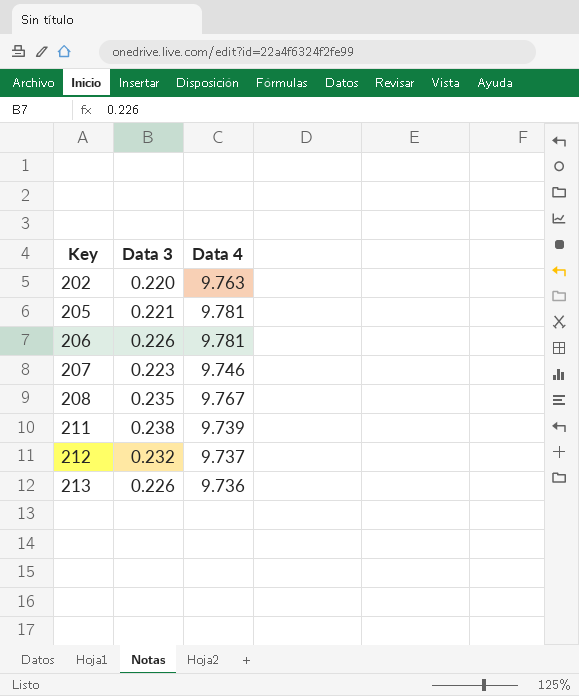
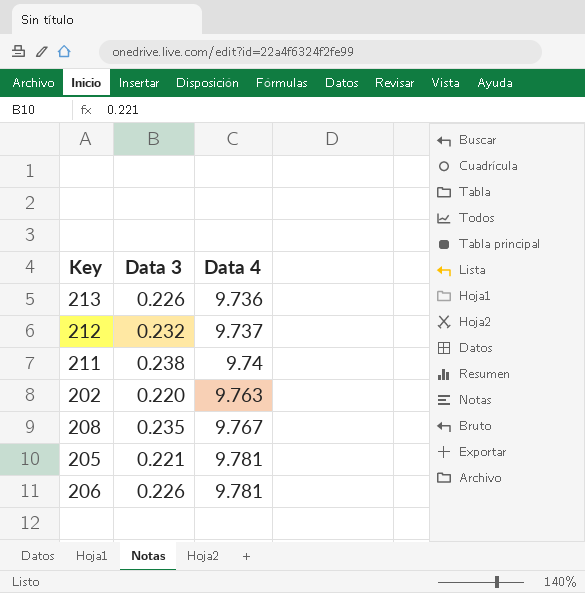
row order: Key ascending -> Data 4 ascending
row 207: 0.223 | 9.746 -> none
211 | Data 4: 9.739 -> 9.74

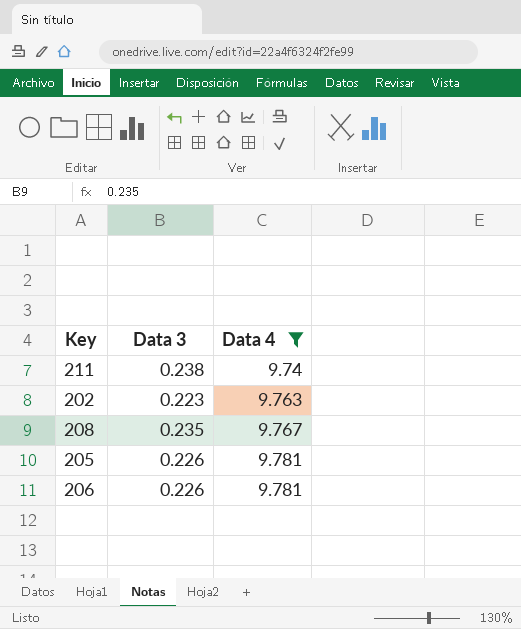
filter: none -> Data 4 >= 9.74
202 | Data 3: 0.220 -> 0.223
205 | Data 3: 0.221 -> 0.226

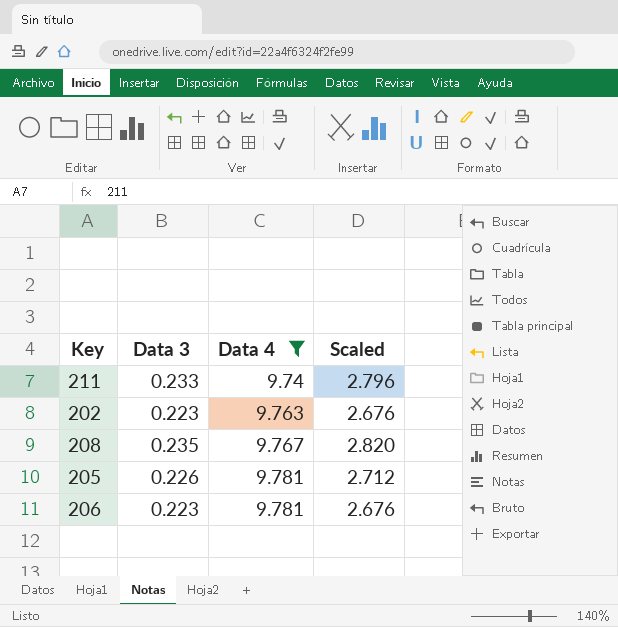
column Scaled | formula: none -> [Data 3] * 12
211 | Data 3: 0.238 -> 0.233
206 | Data 3: 0.226 -> 0.223

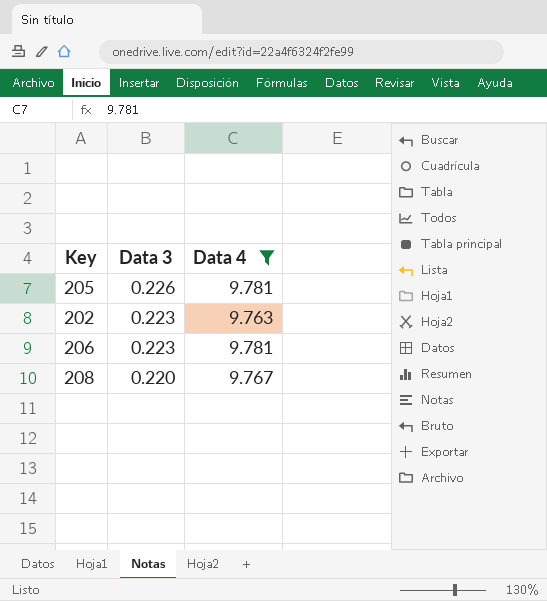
row order: Data 4 ascending -> Data 3 descending
column Scaled | formula: [Data 3] * 12 -> none
row 211: 0.233 | 9.74 | 2.796 -> none
208 | Data 3: 0.235 -> 0.220

